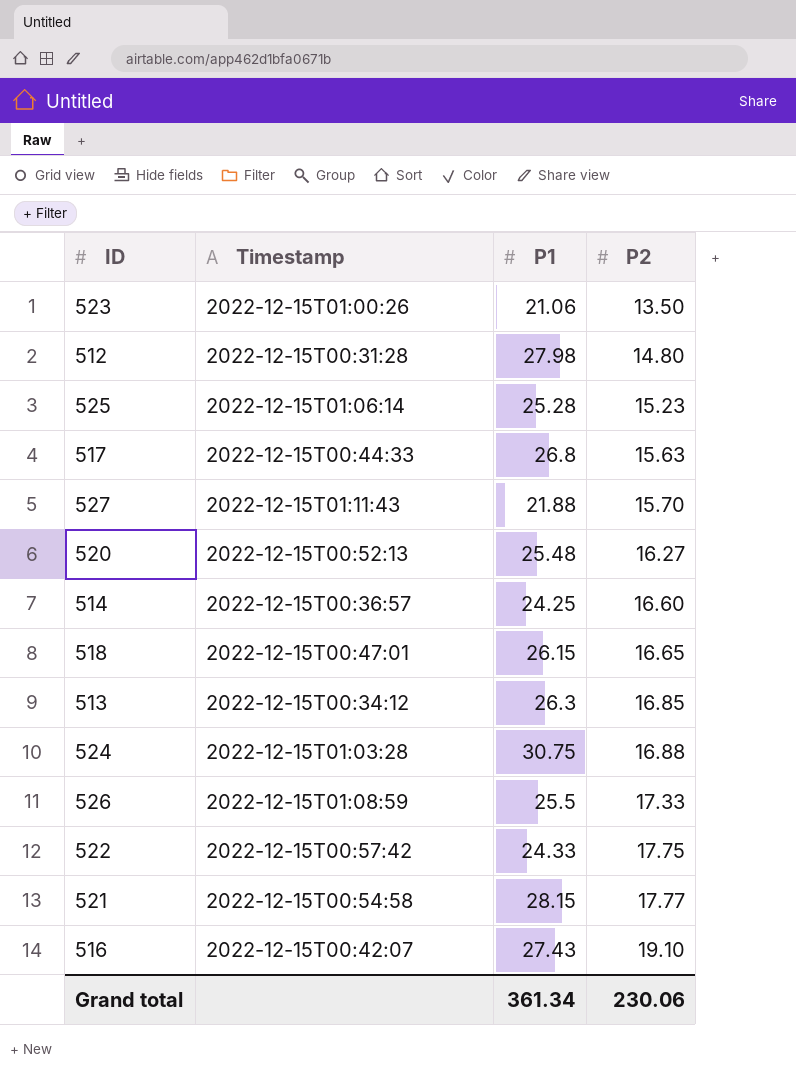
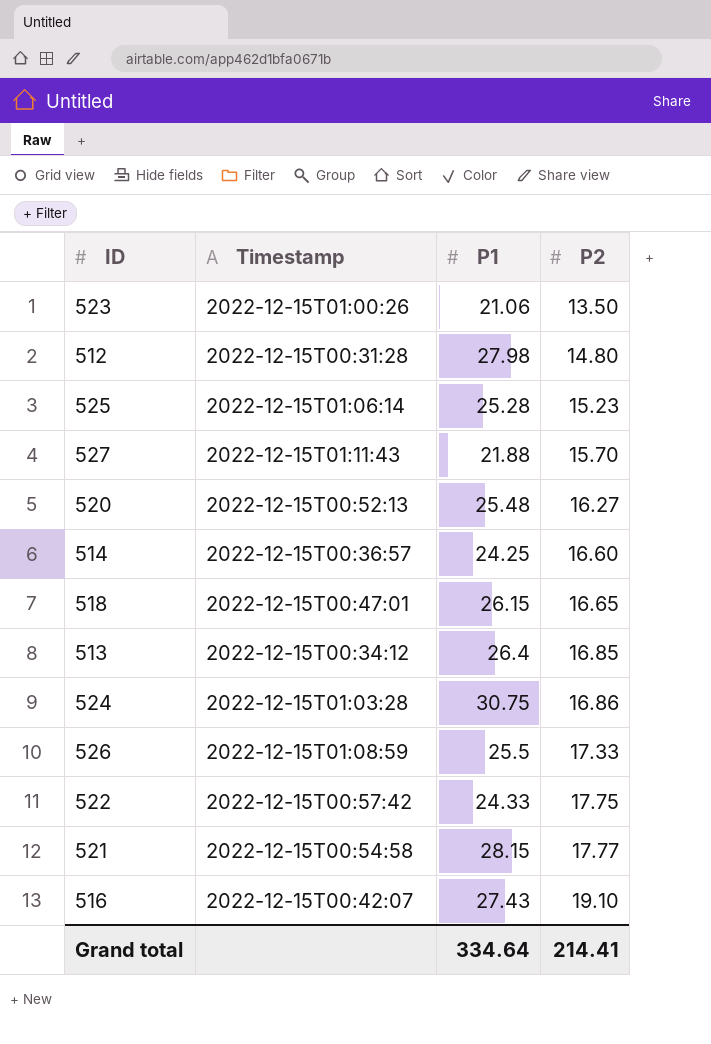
row 517: 2022-12-15T00:44:33 | 26.8 | 15.63 -> none
513 | P1: 26.3 -> 26.4
524 | P2: 16.88 -> 16.86
Grand total | P1: 361.34 -> 334.64
Grand total | P2: 230.06 -> 214.41

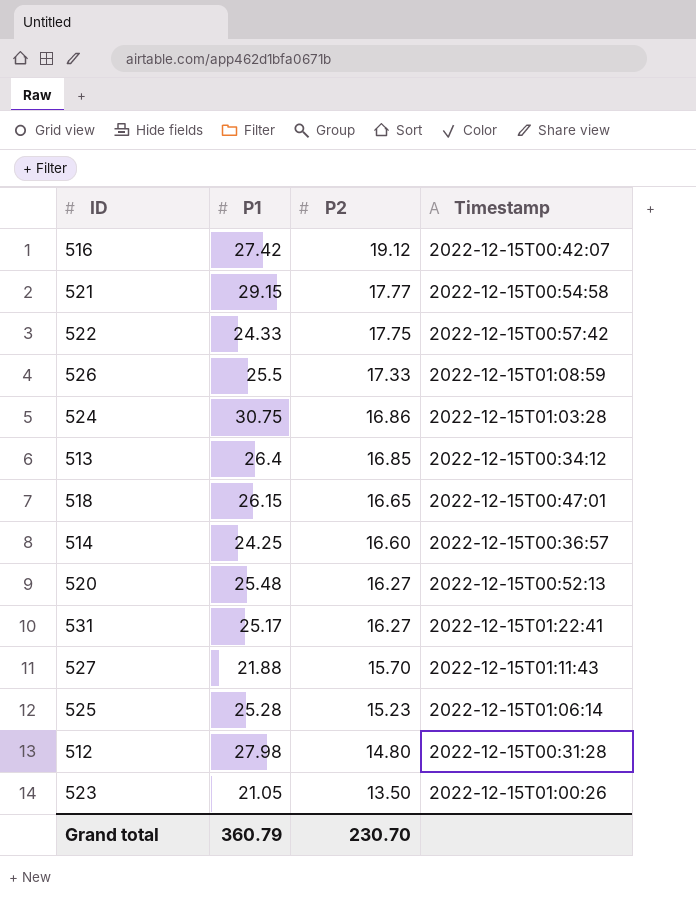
row order: P2 ascending -> P2 descending
column Timestamp | position: 2 -> 4
516 | P1: 27.43 -> 27.42
516 | P2: 19.10 -> 19.12
521 | P1: 28.15 -> 29.15
row 531: none -> 25.17 | 16.27 | 2022-12-15T01:22:41
523 | P1: 21.06 -> 21.05
Grand total | P1: 334.64 -> 360.79
Grand total | P2: 214.41 -> 230.70

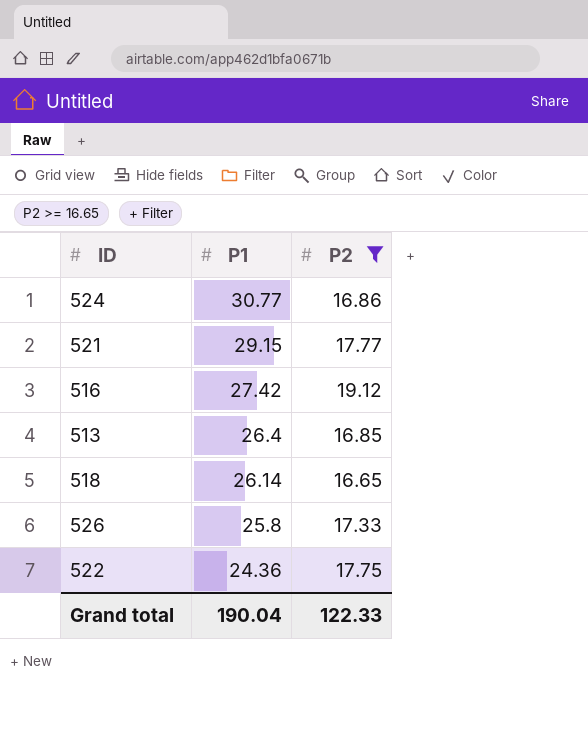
filter: none -> P2 >= 16.65
row order: P2 descending -> P1 descending
column Timestamp | position: 4 -> none
524 | P1: 30.75 -> 30.77
518 | P1: 26.15 -> 26.14
526 | P1: 25.5 -> 25.8
522 | P1: 24.33 -> 24.36
Grand total | P1: 360.79 -> 190.04
Grand total | P2: 230.70 -> 122.33

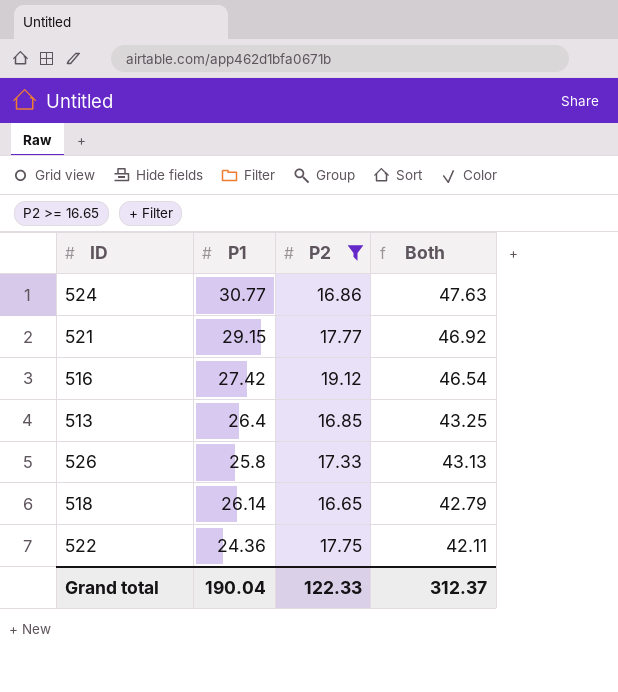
row order: P1 descending -> Both descending
column Both | formula: none -> [P1] + [P2]

